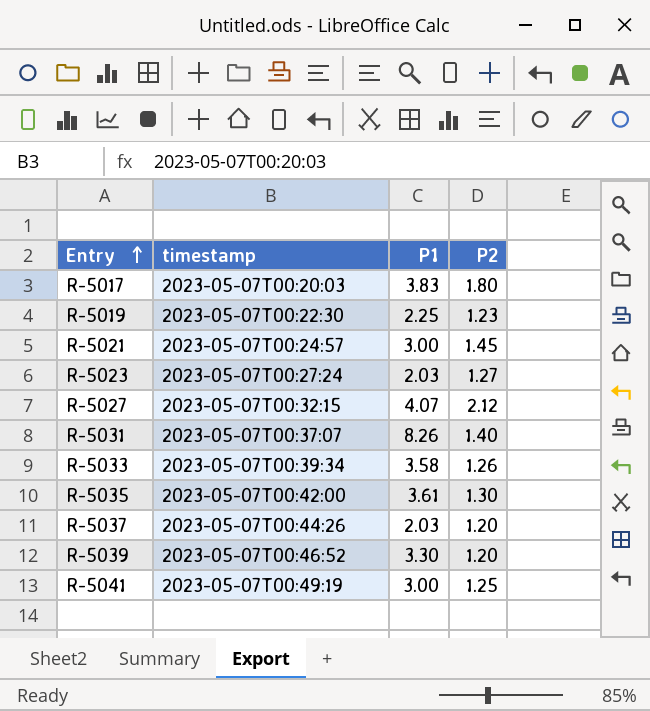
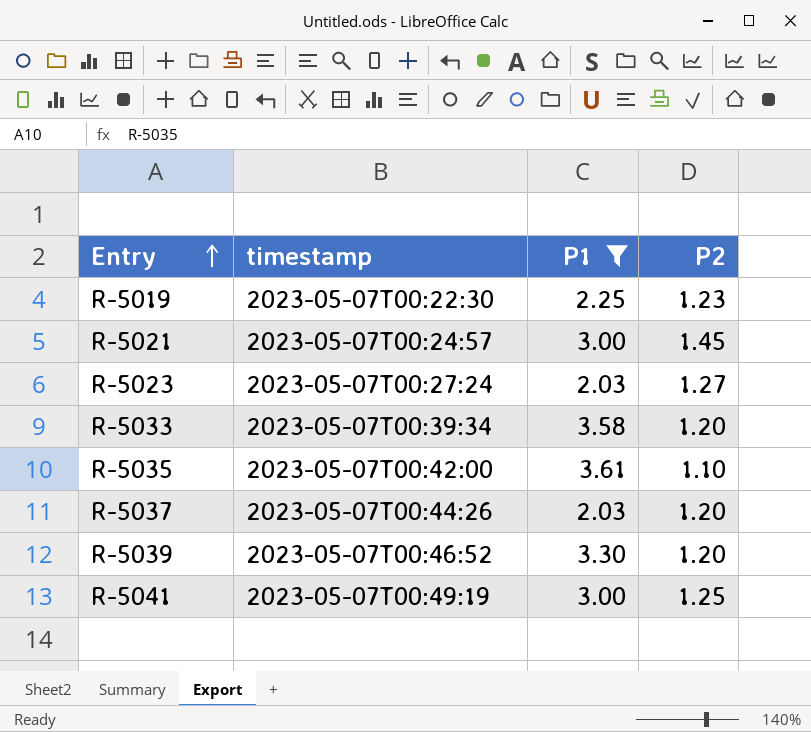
filter: none -> P1 <= 3.61
R-5033 | P2: 1.26 -> 1.20
R-5035 | P2: 1.30 -> 1.10

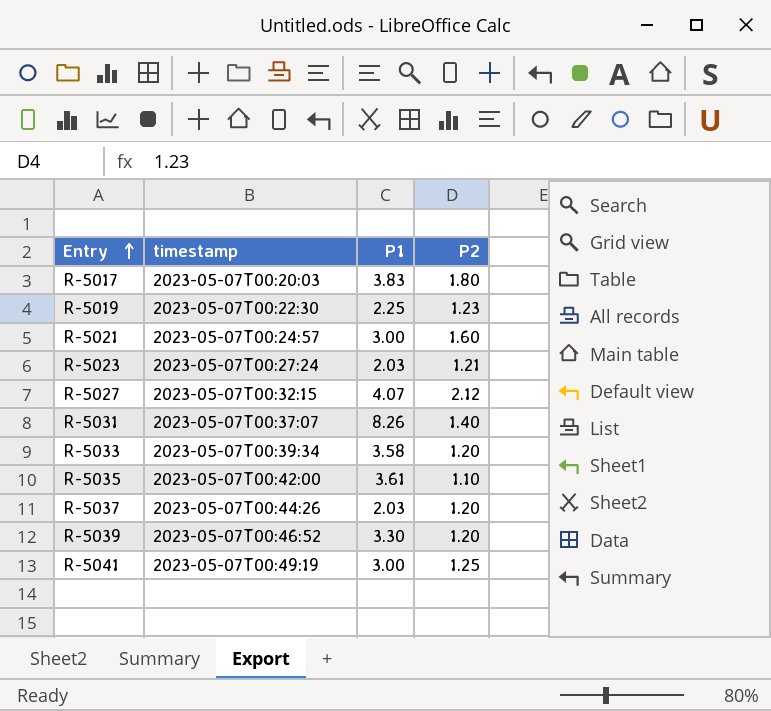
filter: P1 <= 3.61 -> none
R-5021 | P2: 1.45 -> 1.60
R-5023 | P2: 1.27 -> 1.21

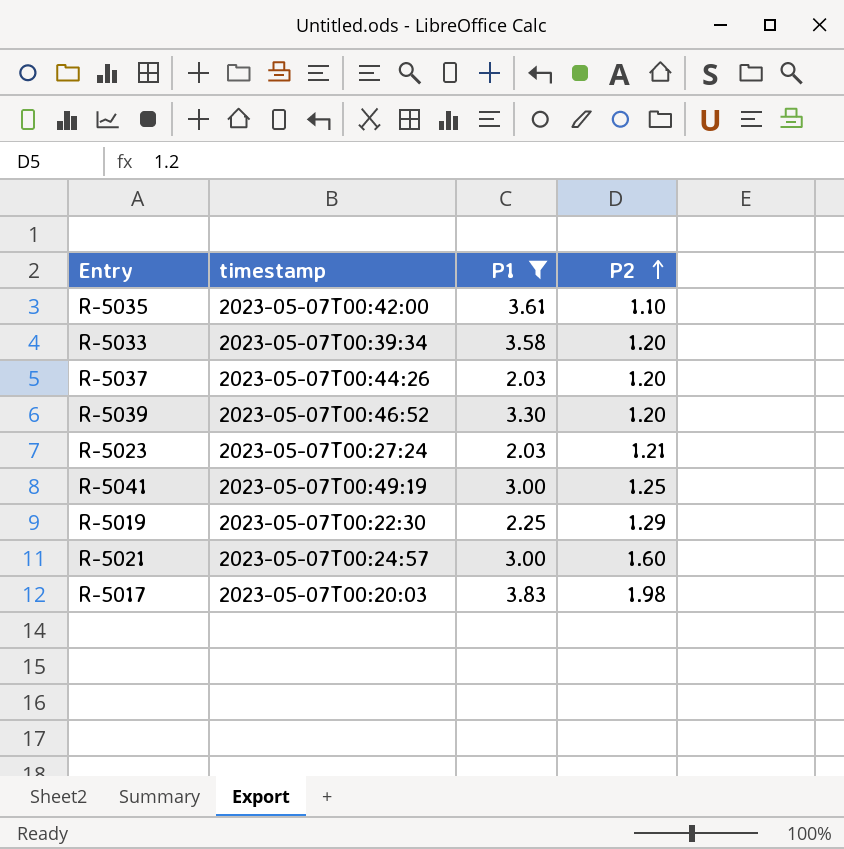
filter: none -> P1 <= 3.83
row order: Entry ascending -> P2 ascending
R-5019 | P2: 1.23 -> 1.29
R-5017 | P2: 1.80 -> 1.98

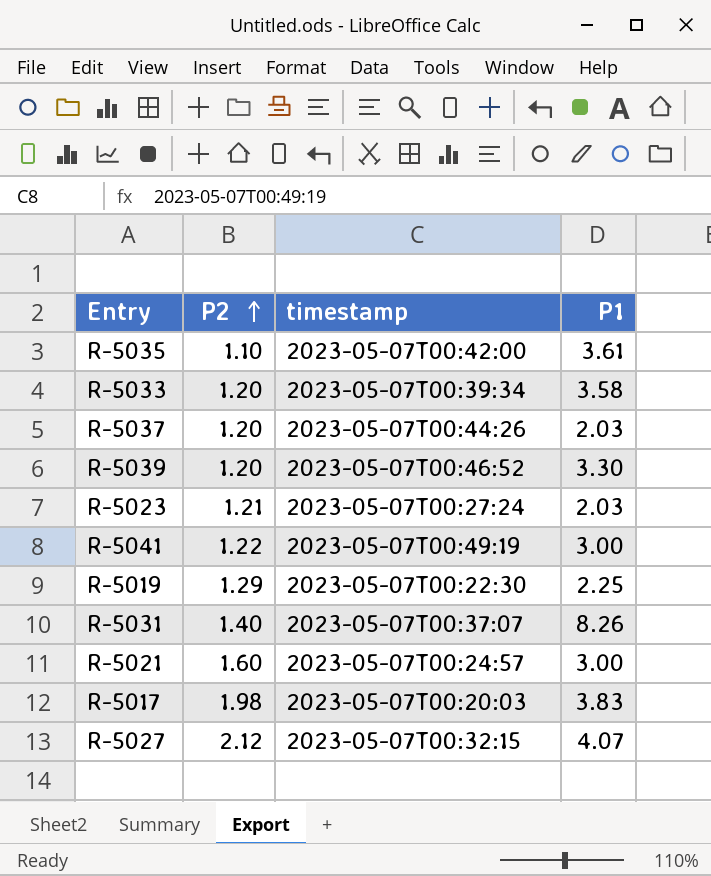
filter: P1 <= 3.83 -> none
column P2 | position: 4 -> 2
R-5041 | P2: 1.25 -> 1.22

